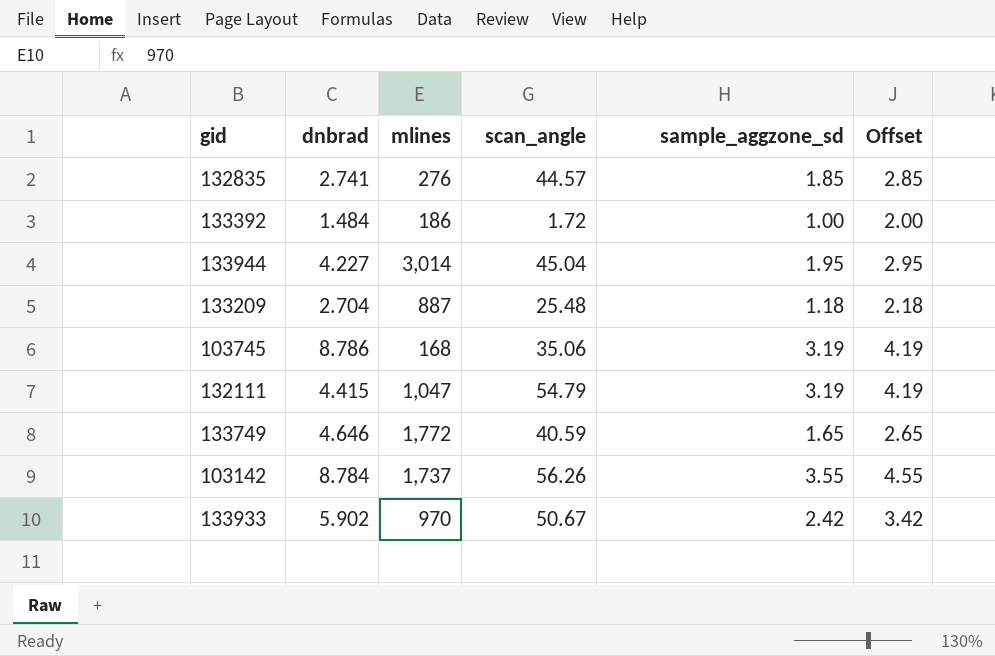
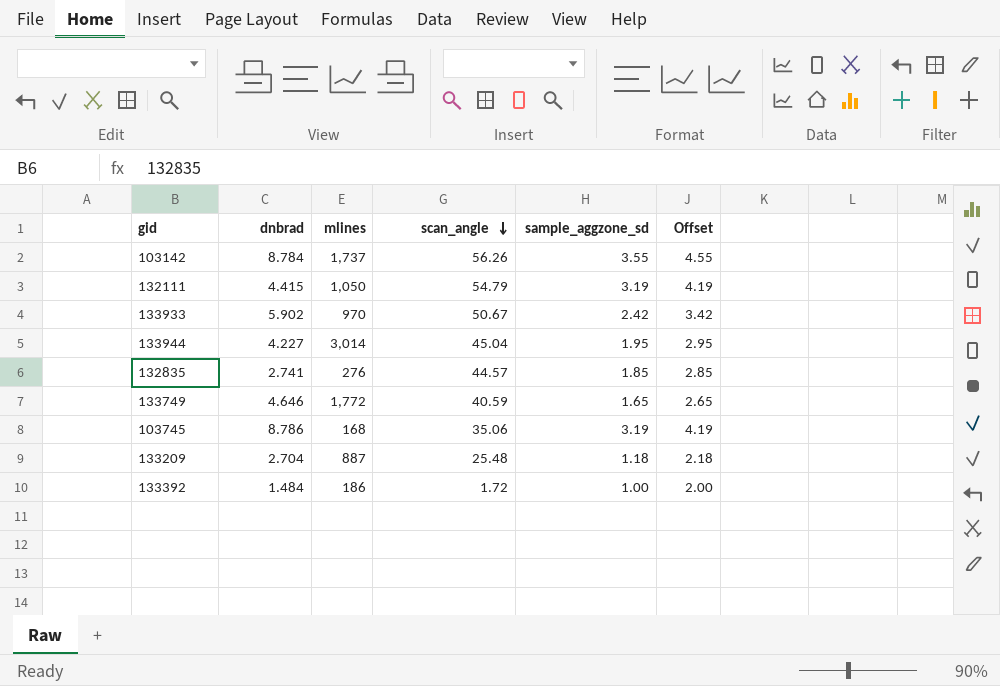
row order: none -> scan_angle descending
132111 | mlines: 1,047 -> 1,050

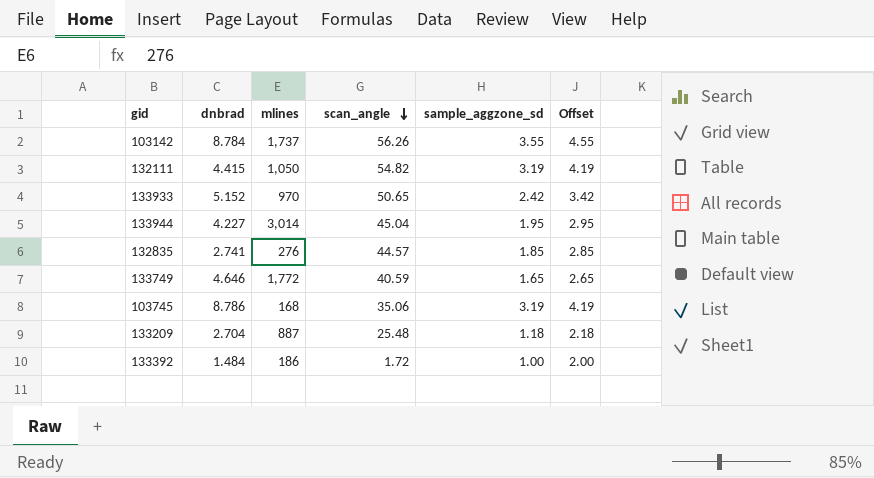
132111 | scan_angle: 54.79 -> 54.82
133933 | dnbrad: 5.902 -> 5.152
133933 | scan_angle: 50.67 -> 50.65

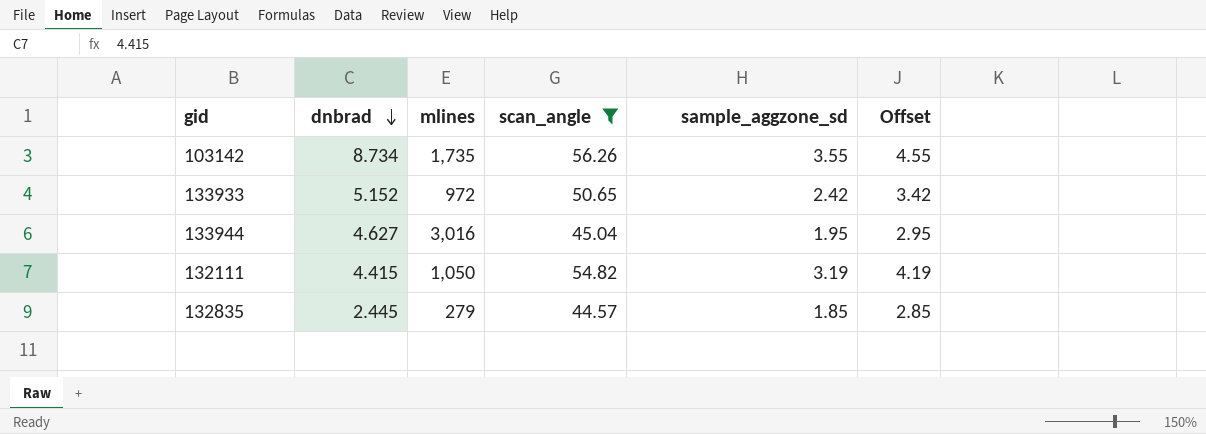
filter: none -> scan_angle >= 44.57
row order: scan_angle descending -> dnbrad descending
103142 | dnbrad: 8.784 -> 8.734
103142 | mlines: 1,737 -> 1,735
133933 | mlines: 970 -> 972
133944 | dnbrad: 4.227 -> 4.627
133944 | mlines: 3,014 -> 3,016
132835 | dnbrad: 2.741 -> 2.445
132835 | mlines: 276 -> 279

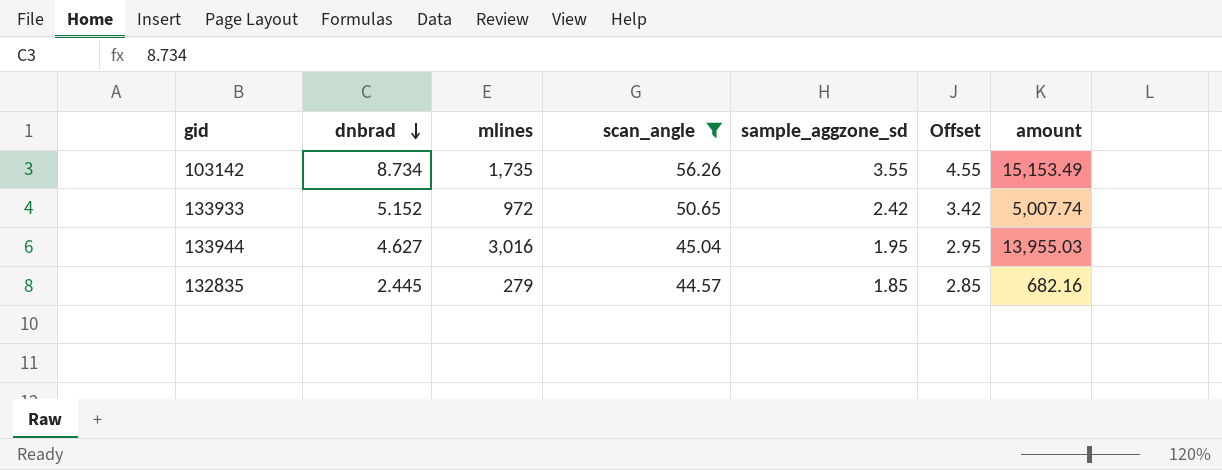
column amount | formula: none -> [dnbrad] * [mlines]
row 132111: 4.415 | 1,050 | 54.82 | 3.19 | 4.19 -> none

